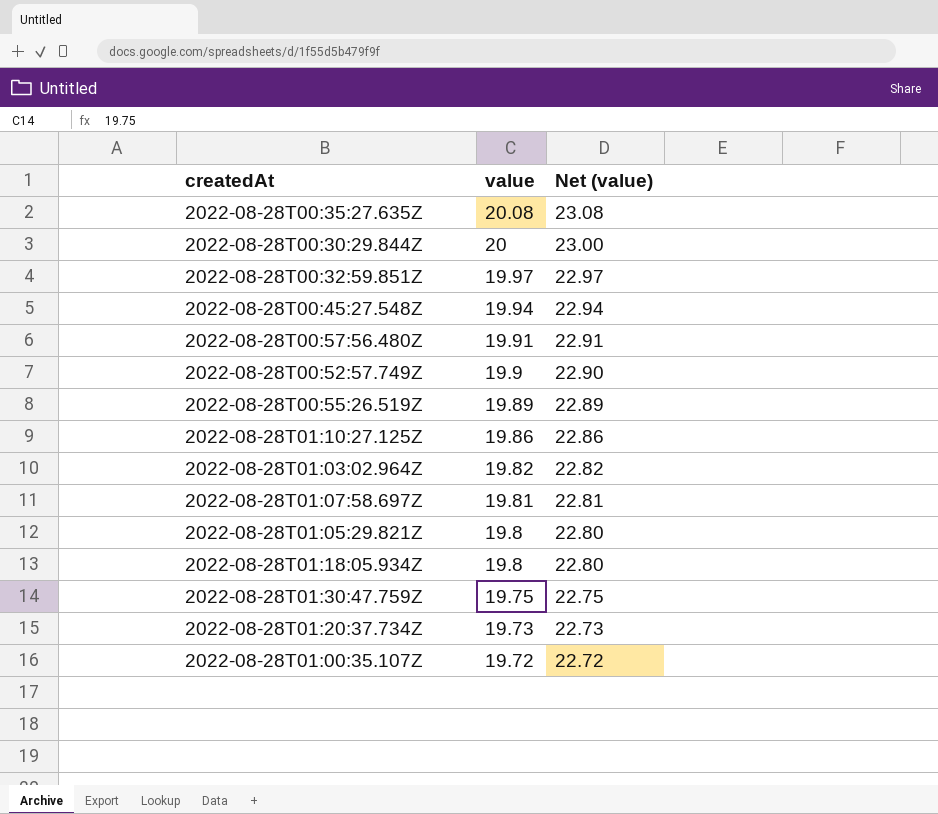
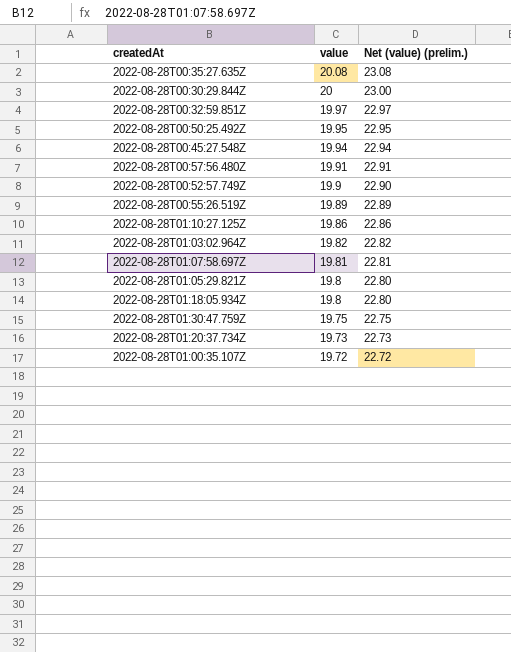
column name: Net (value) -> Net (value) (prelim.)
row 2022-08-28T00:50:25.492Z: none -> 19.95 | 22.95

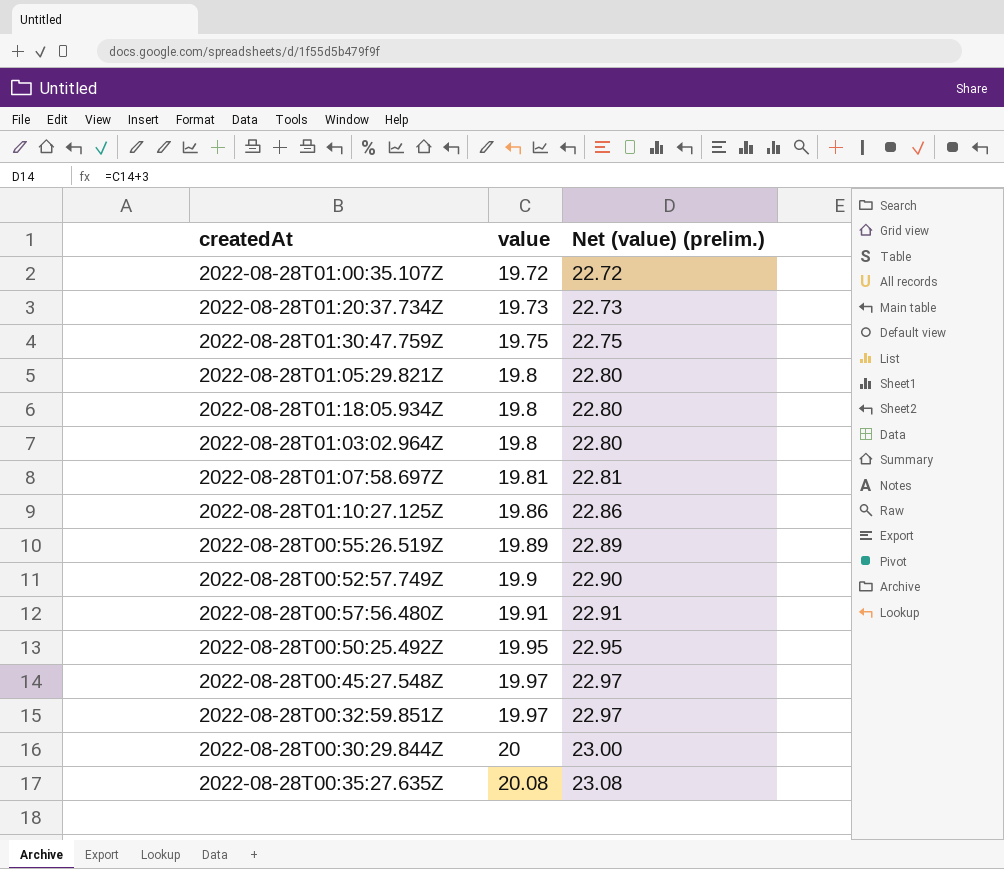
row order: value descending -> value ascending
2022-08-28T01:03:02.964Z | value: 19.82 -> 19.8
2022-08-28T01:03:02.964Z | Net (value) (prelim.): 22.82 -> 22.80
2022-08-28T00:45:27.548Z | value: 19.94 -> 19.97
2022-08-28T00:45:27.548Z | Net (value) (prelim.): 22.94 -> 22.97

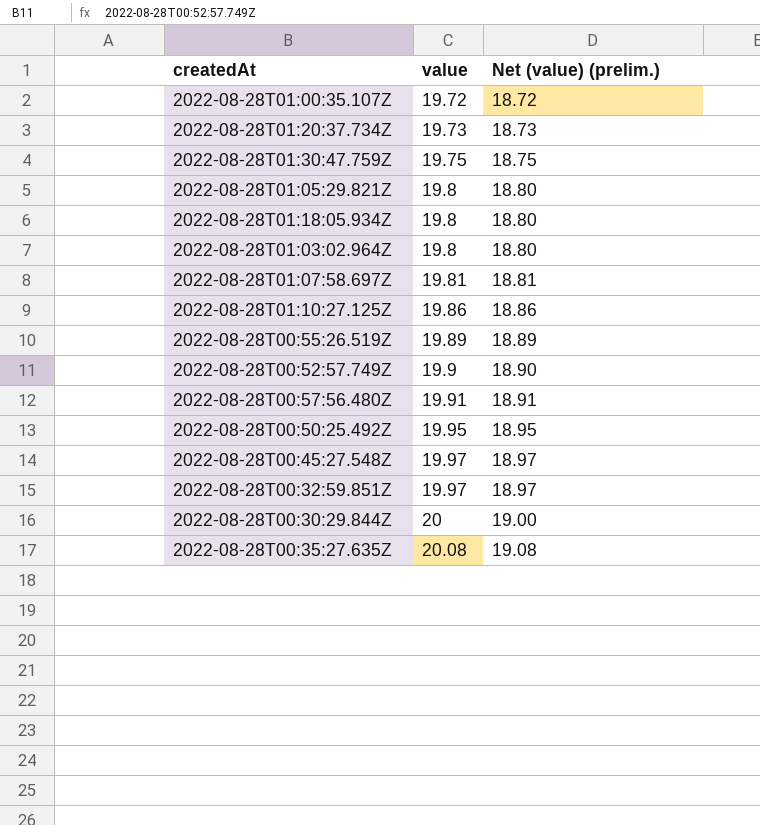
column Net (value) (prelim.) | formula: [value] + 3 -> [value] - 1

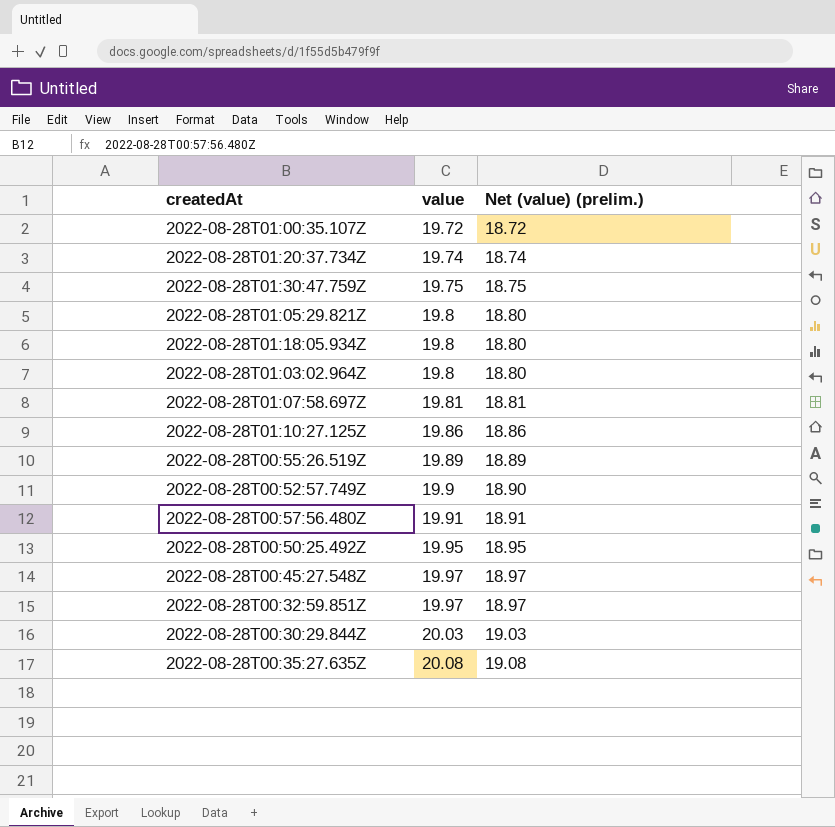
2022-08-28T01:20:37.734Z | value: 19.73 -> 19.74
2022-08-28T01:20:37.734Z | Net (value) (prelim.): 18.73 -> 18.74
2022-08-28T00:30:29.844Z | value: 20 -> 20.03
2022-08-28T00:30:29.844Z | Net (value) (prelim.): 19.00 -> 19.03

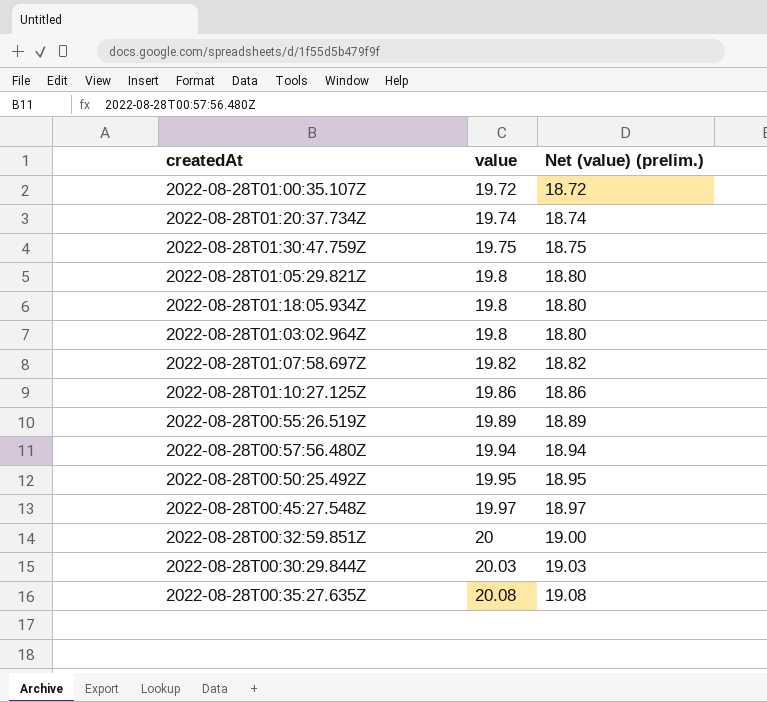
row 2022-08-28T00:52:57.749Z: 19.9 | 18.90 -> none
2022-08-28T01:07:58.697Z | value: 19.81 -> 19.82
2022-08-28T01:07:58.697Z | Net (value) (prelim.): 18.81 -> 18.82
2022-08-28T00:57:56.480Z | value: 19.91 -> 19.94
2022-08-28T00:57:56.480Z | Net (value) (prelim.): 18.91 -> 18.94
2022-08-28T00:32:59.851Z | value: 19.97 -> 20
2022-08-28T00:32:59.851Z | Net (value) (prelim.): 18.97 -> 19.00

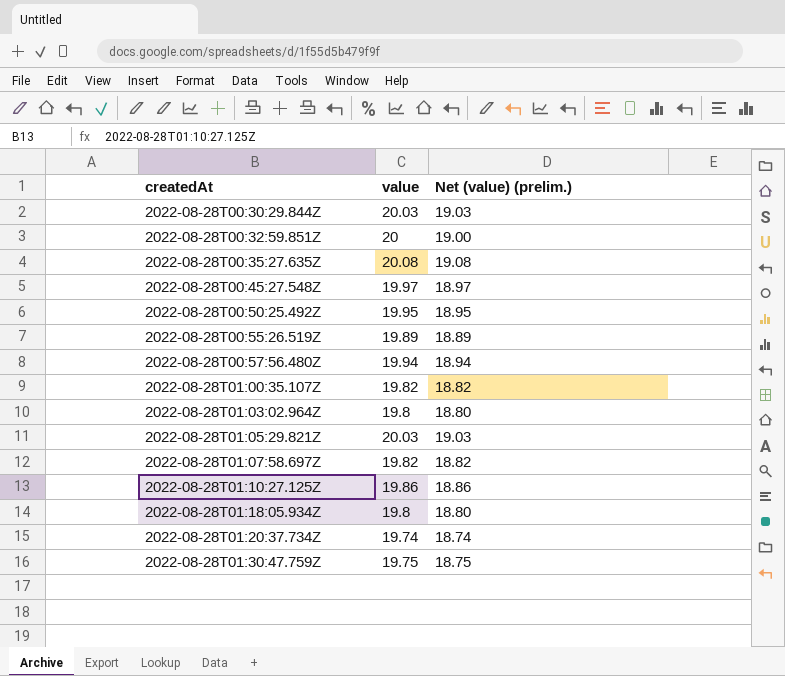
row order: value ascending -> createdAt ascending
2022-08-28T01:00:35.107Z | value: 19.72 -> 19.82
2022-08-28T01:00:35.107Z | Net (value) (prelim.): 18.72 -> 18.82
2022-08-28T01:05:29.821Z | value: 19.8 -> 20.03
2022-08-28T01:05:29.821Z | Net (value) (prelim.): 18.80 -> 19.03

